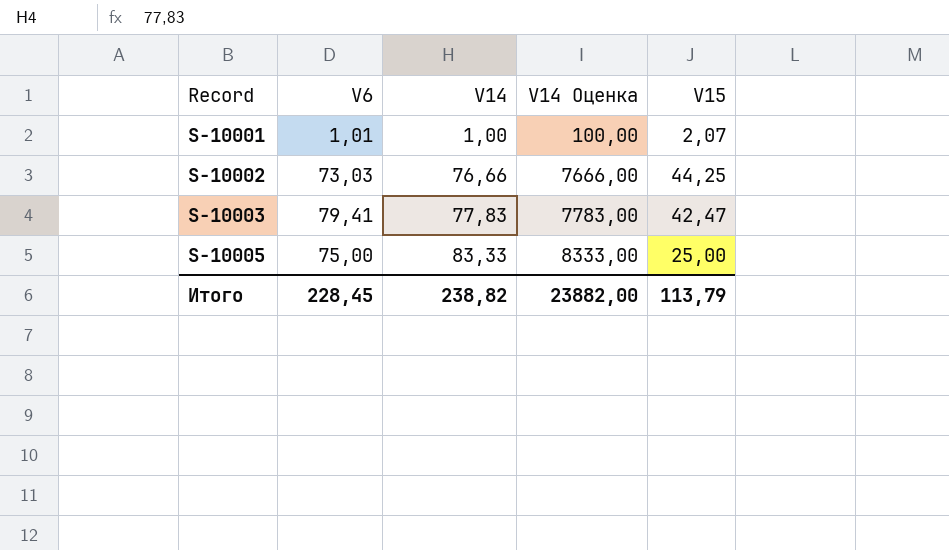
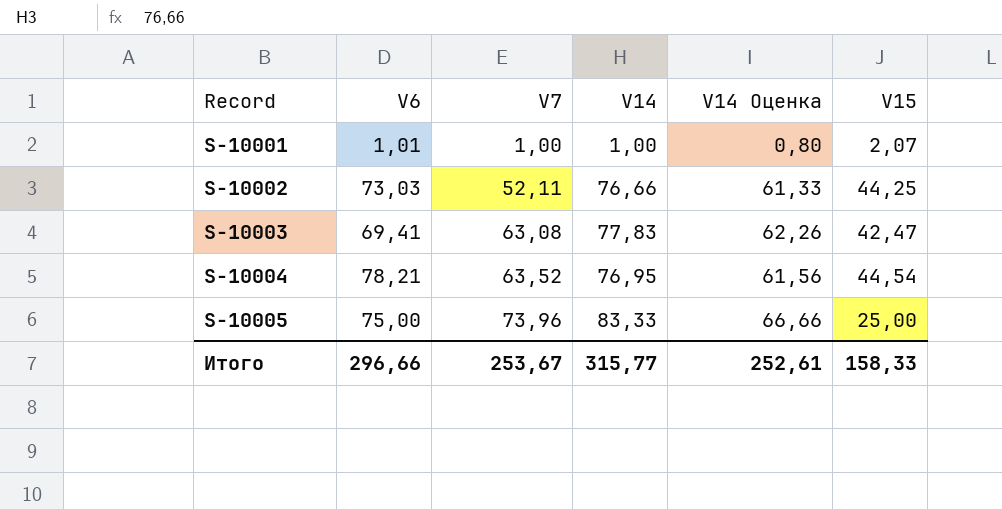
column V7 | position: none -> 3
column V14 Оценка | formula: [V14] * 100 -> [V14] * 0,8
S-10003 | V6: 79,41 -> 69,41
row S-10004: none -> 78,21 | 63,52 | 76,95 | 61,56 | 44,54
Итого | V6: 228,45 -> 296,66
Итого | V14: 238,82 -> 315,77
Итого | V14 Оценка: 23882,00 -> 252,61
Итого | V15: 113,79 -> 158,33

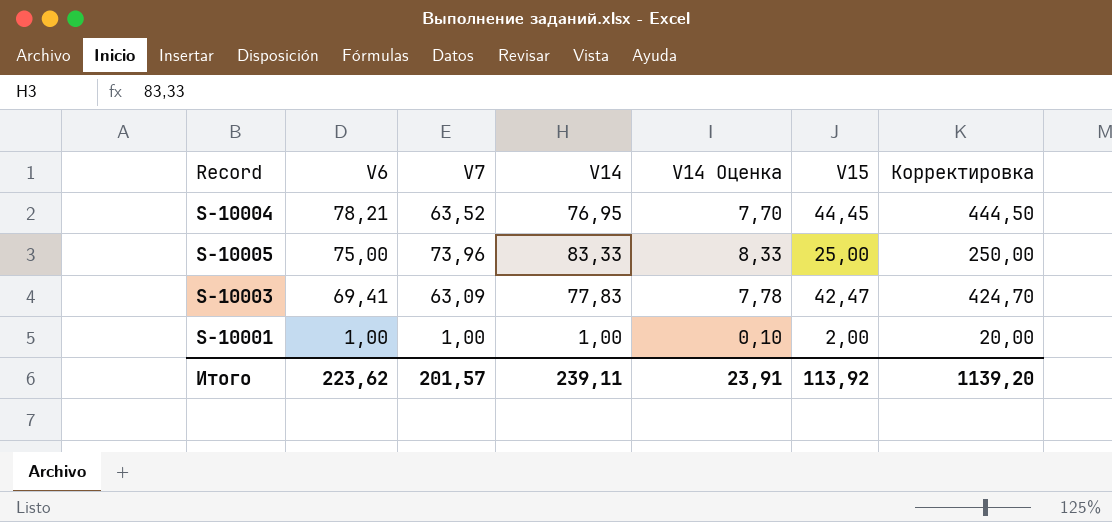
row order: Record ascending -> V6 descending
column V14 Оценка | formula: [V14] * 0,8 -> [V14] * 0,1
column Корректировка | formula: none -> [V15] * 10
row S-10002: 73,03 | 52,11 | 76,66 | 61,33 | 44,25 -> none
S-10004 | V15: 44,54 -> 44,45
S-10003 | V7: 63,08 -> 63,09
S-10001 | V6: 1,01 -> 1,00
S-10001 | V15: 2,07 -> 2,00
Итого | V6: 296,66 -> 223,62
Итого | V7: 253,67 -> 201,57
Итого | V14: 315,77 -> 239,11
Итого | V14 Оценка: 252,61 -> 23,91
Итого | V15: 158,33 -> 113,92

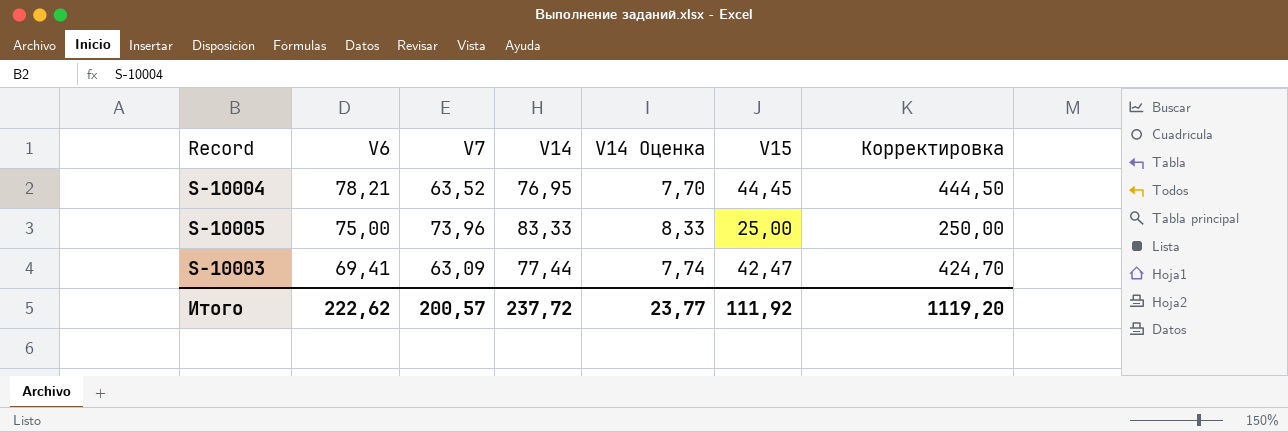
row S-10001: 1,00 | 1,00 | 1,00 | 0,10 | 2,00 | 20,00 -> none
S-10003 | V14: 77,83 -> 77,44
S-10003 | V14 Оценка: 7,78 -> 7,74
Итого | V6: 223,62 -> 222,62
Итого | V7: 201,57 -> 200,57
Итого | V14: 239,11 -> 237,72
Итого | V14 Оценка: 23,91 -> 23,77
Итого | V15: 113,92 -> 111,92
Итого | Корректировка: 1139,20 -> 1119,20

